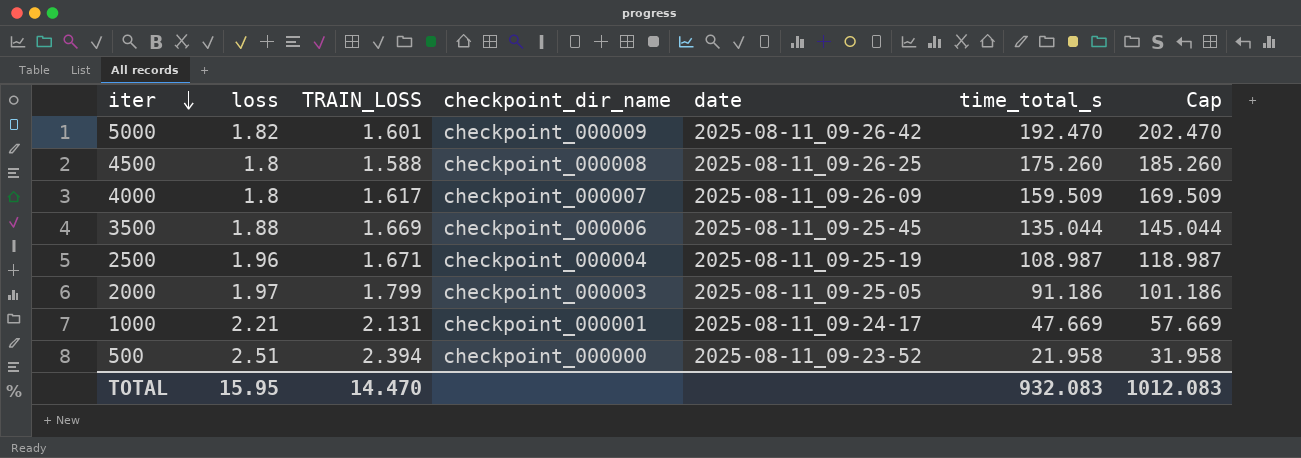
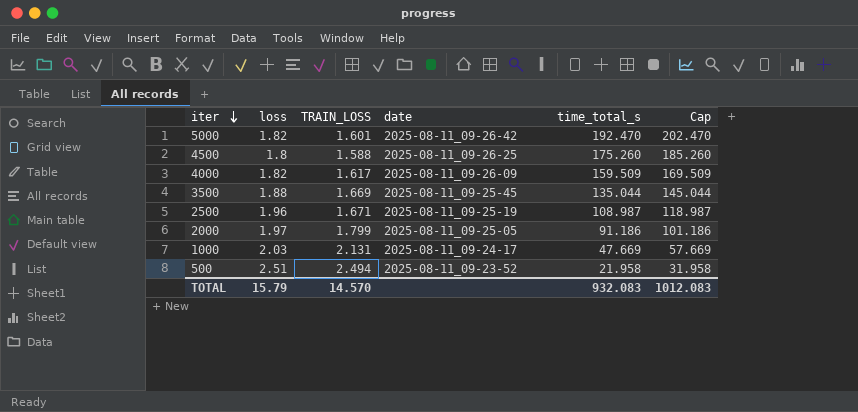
column checkpoint_dir_name | position: 4 -> none
4000 | loss: 1.8 -> 1.82
1000 | loss: 2.21 -> 2.03
500 | TRAIN_LOSS: 2.394 -> 2.494
TOTAL | loss: 15.95 -> 15.79
TOTAL | TRAIN_LOSS: 14.470 -> 14.570

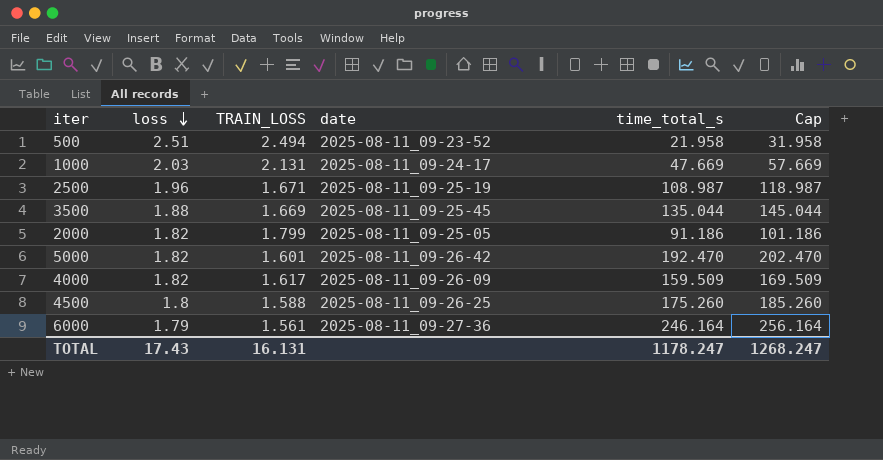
row order: iter descending -> loss descending
2000 | loss: 1.97 -> 1.82
row 6000: none -> 1.79 | 1.561 | 2025-08-11_09-27-36 | 246.164 | 256.164
TOTAL | loss: 15.79 -> 17.43
TOTAL | TRAIN_LOSS: 14.570 -> 16.131
TOTAL | time_total_s: 932.083 -> 1178.247
TOTAL | Cap: 1012.083 -> 1268.247

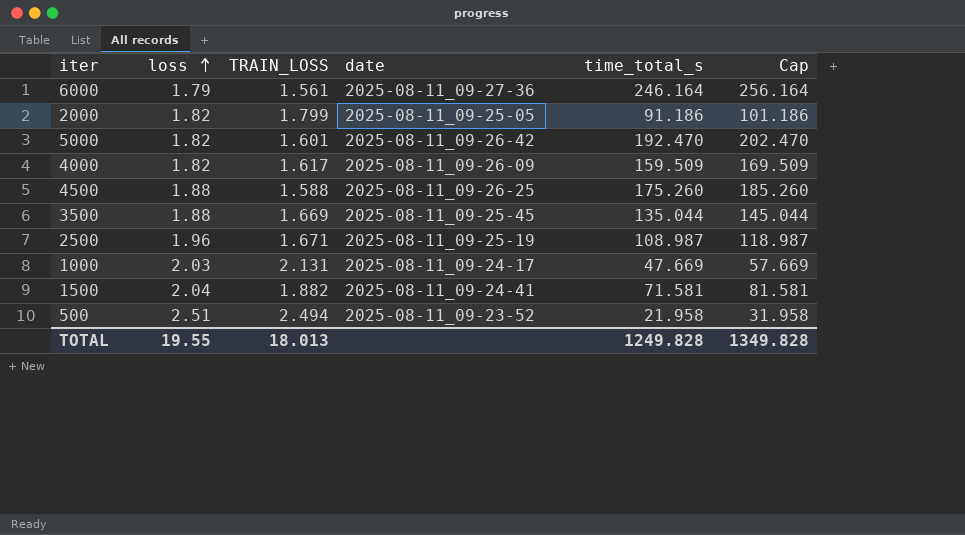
row order: loss descending -> loss ascending
4500 | loss: 1.8 -> 1.88
row 1500: none -> 2.04 | 1.882 | 2025-08-11_09-24-41 | 71.581 | 81.581
TOTAL | loss: 17.43 -> 19.55
TOTAL | TRAIN_LOSS: 16.131 -> 18.013
TOTAL | time_total_s: 1178.247 -> 1249.828
TOTAL | Cap: 1268.247 -> 1349.828

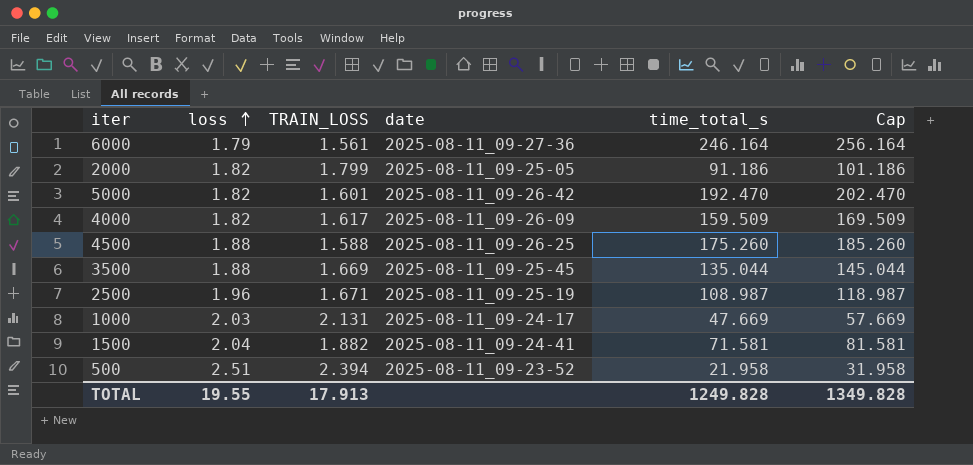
500 | TRAIN_LOSS: 2.494 -> 2.394
TOTAL | TRAIN_LOSS: 18.013 -> 17.913

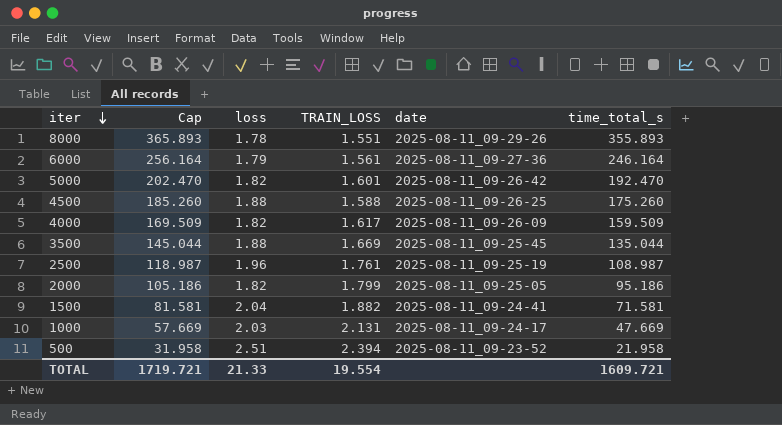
row order: loss ascending -> iter descending
column Cap | position: 6 -> 2
row 8000: none -> 365.893 | 1.78 | 1.551 | 2025-08-11_09-29-26 | 355.893
2500 | TRAIN_LOSS: 1.671 -> 1.761
2000 | Cap: 101.186 -> 105.186
2000 | time_total_s: 91.186 -> 95.186
TOTAL | Cap: 1349.828 -> 1719.721
TOTAL | loss: 19.55 -> 21.33
TOTAL | TRAIN_LOSS: 17.913 -> 19.554
TOTAL | time_total_s: 1249.828 -> 1609.721

